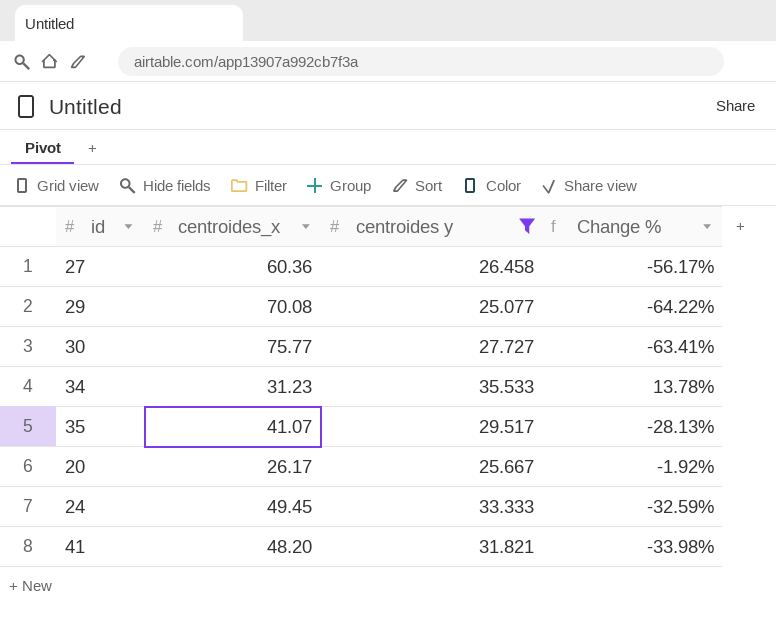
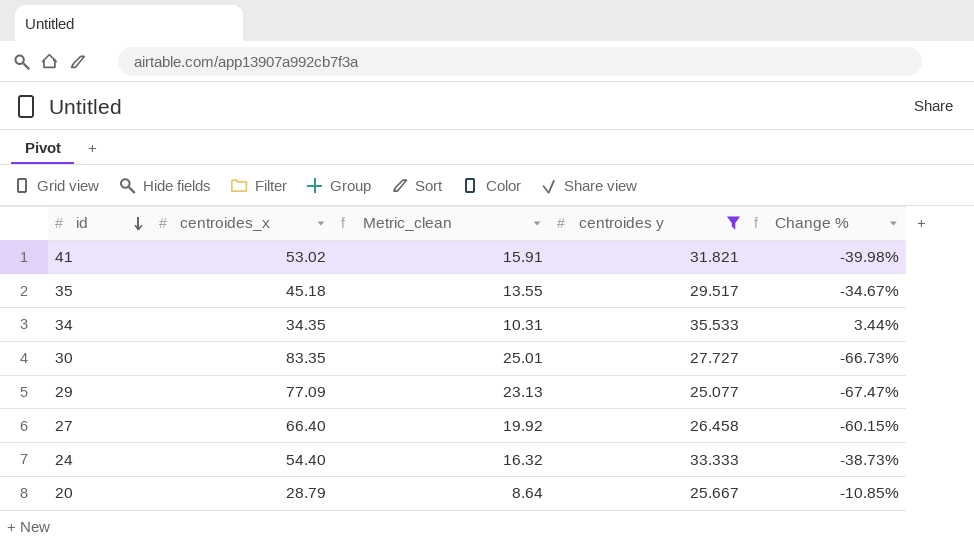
row order: none -> id descending
column Metric_clean | formula: none -> [centroides_x] * 0.3
41 | centroides_x: 48.20 -> 53.02
41 | Change %: -33.98% -> -39.98%
35 | centroides_x: 41.07 -> 45.18
35 | Change %: -28.13% -> -34.67%
34 | centroides_x: 31.23 -> 34.35
34 | Change %: 13.78% -> 3.44%
30 | centroides_x: 75.77 -> 83.35
30 | Change %: -63.41% -> -66.73%
29 | centroides_x: 70.08 -> 77.09
29 | Change %: -64.22% -> -67.47%
27 | centroides_x: 60.36 -> 66.40
27 | Change %: -56.17% -> -60.15%
24 | centroides_x: 49.45 -> 54.40
24 | Change %: -32.59% -> -38.73%
20 | centroides_x: 26.17 -> 28.79
20 | Change %: -1.92% -> -10.85%

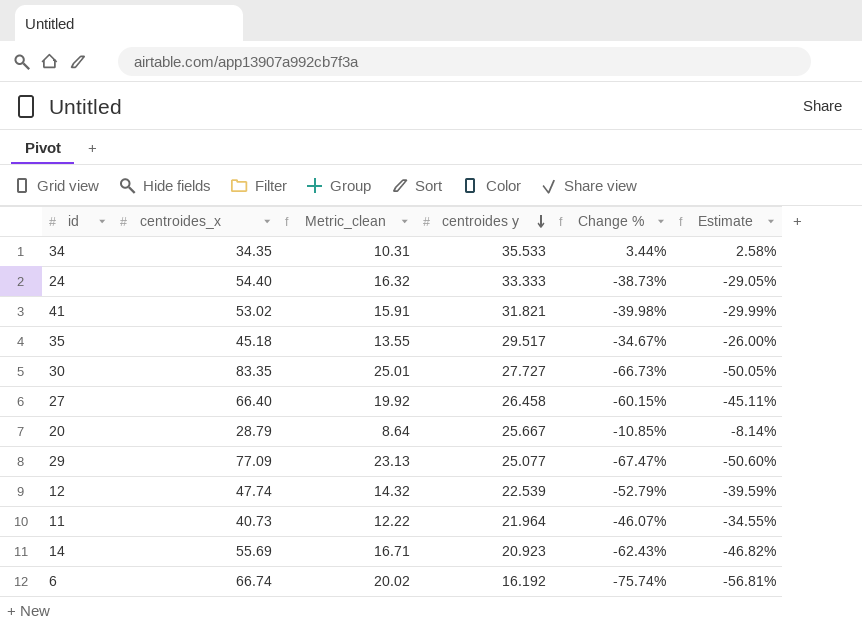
filter: centroides y >= 25.077 -> none
row order: id descending -> centroides y descending
column Estimate | formula: none -> [Change %] * 0.75

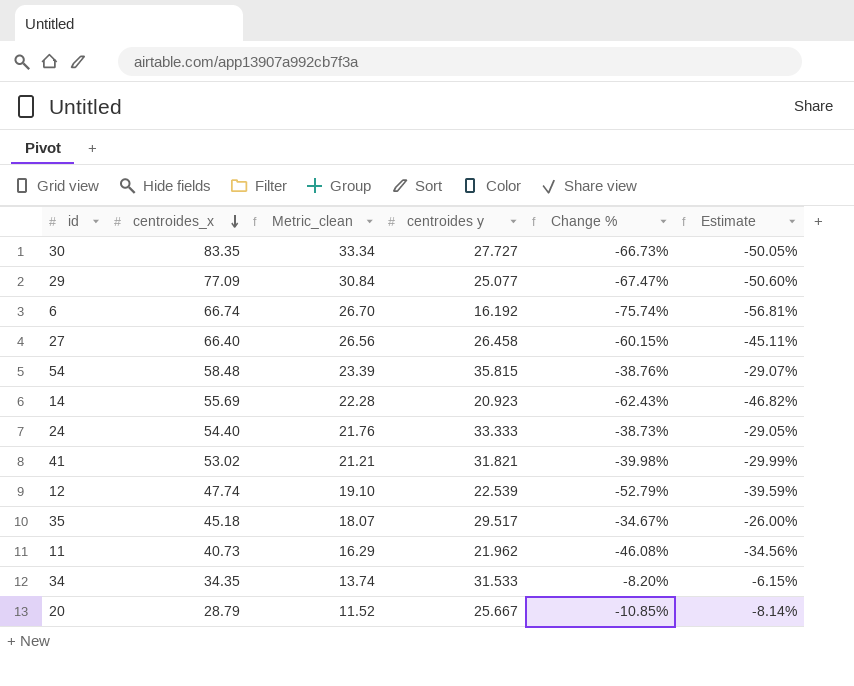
row order: centroides y descending -> centroides_x descending
column Metric_clean | formula: [centroides_x] * 0.3 -> [centroides_x] * 0.4
row 54: none -> 58.48 | 23.39 | 35.815 | -38.76% | -29.07%
11 | centroides y: 21.964 -> 21.962
11 | Change %: -46.07% -> -46.08%
11 | Estimate: -34.55% -> -34.56%
34 | centroides y: 35.533 -> 31.533
34 | Change %: 3.44% -> -8.20%
34 | Estimate: 2.58% -> -6.15%

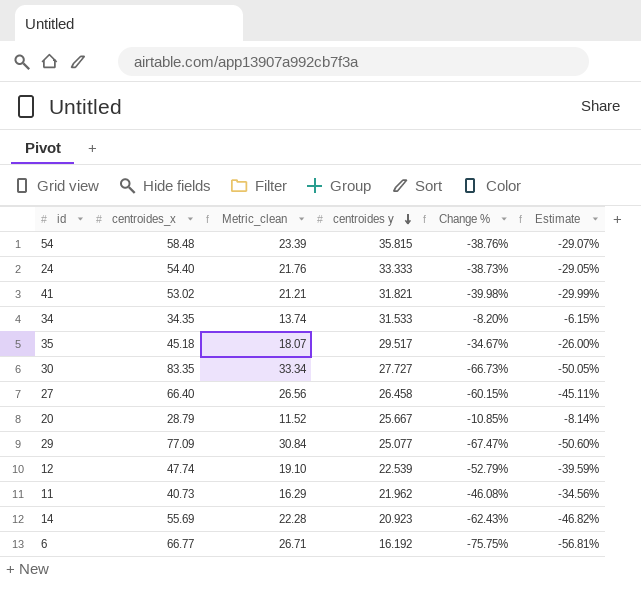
row order: centroides_x descending -> centroides y descending
6 | centroides_x: 66.74 -> 66.77
6 | Metric_clean: 26.70 -> 26.71
6 | Change %: -75.74% -> -75.75%

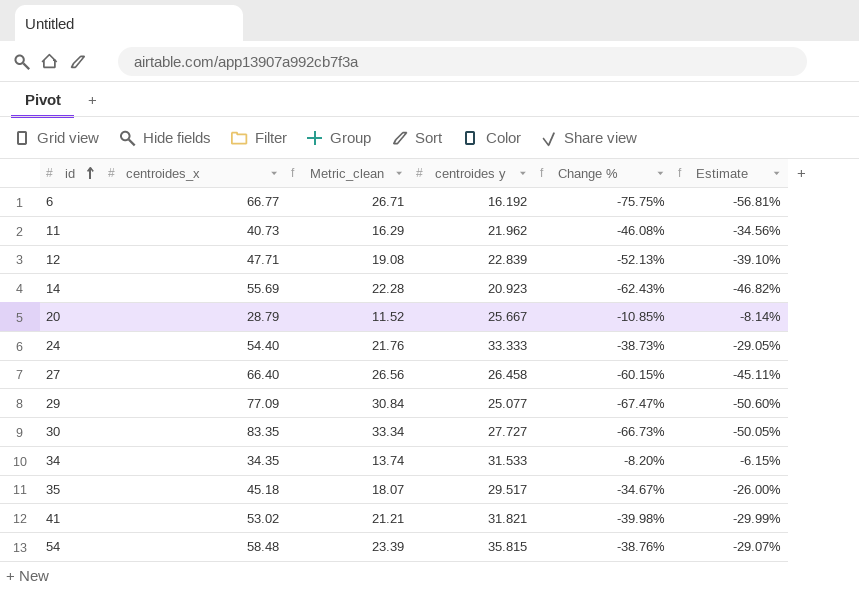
row order: centroides y descending -> id ascending
12 | centroides_x: 47.74 -> 47.71
12 | Metric_clean: 19.10 -> 19.08
12 | centroides y: 22.539 -> 22.839
12 | Change %: -52.79% -> -52.13%
12 | Estimate: -39.59% -> -39.10%

